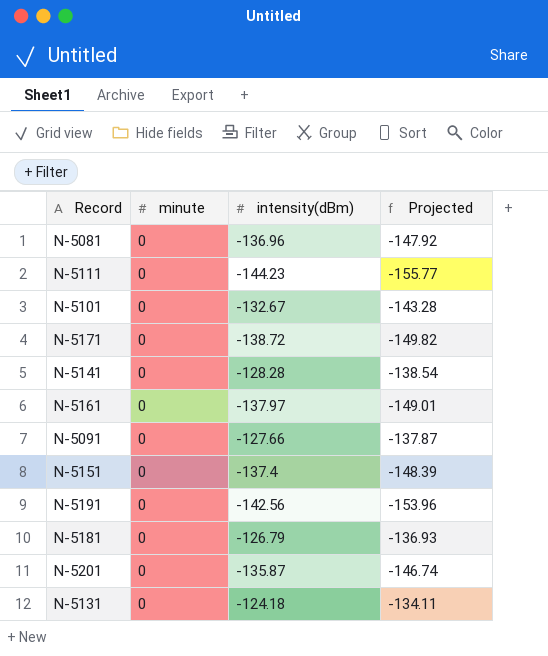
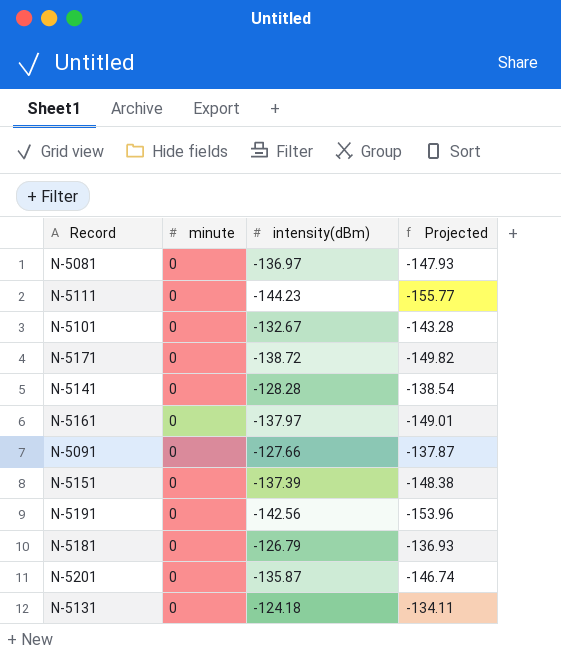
N-5081 | intensity(dBm): -136.96 -> -136.97
N-5081 | Projected: -147.92 -> -147.93
N-5151 | intensity(dBm): -137.4 -> -137.39
N-5151 | Projected: -148.39 -> -148.38

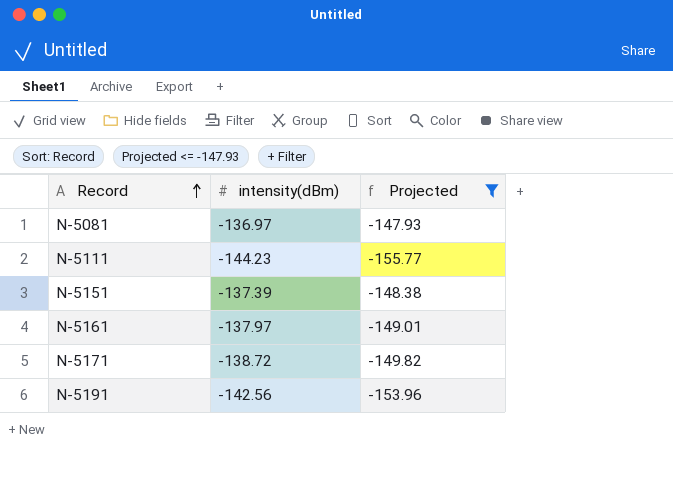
filter: none -> Projected <= -147.93
row order: none -> Record ascending
column minute | position: 2 -> none

